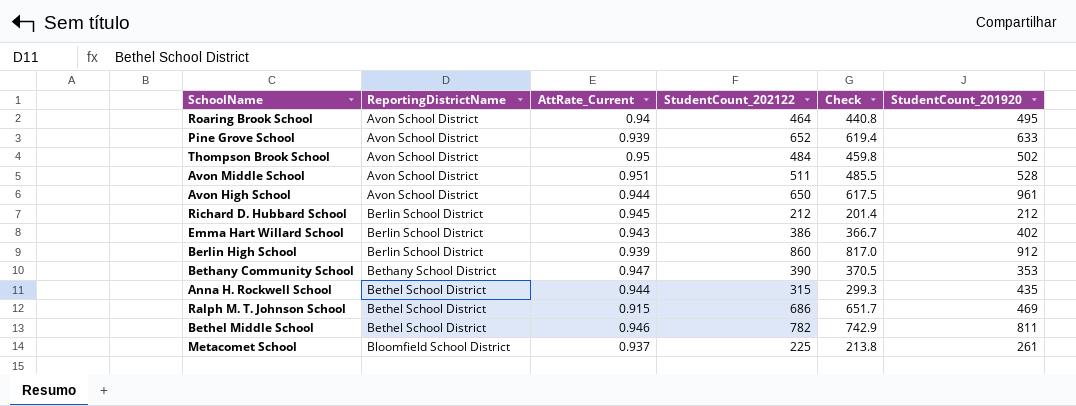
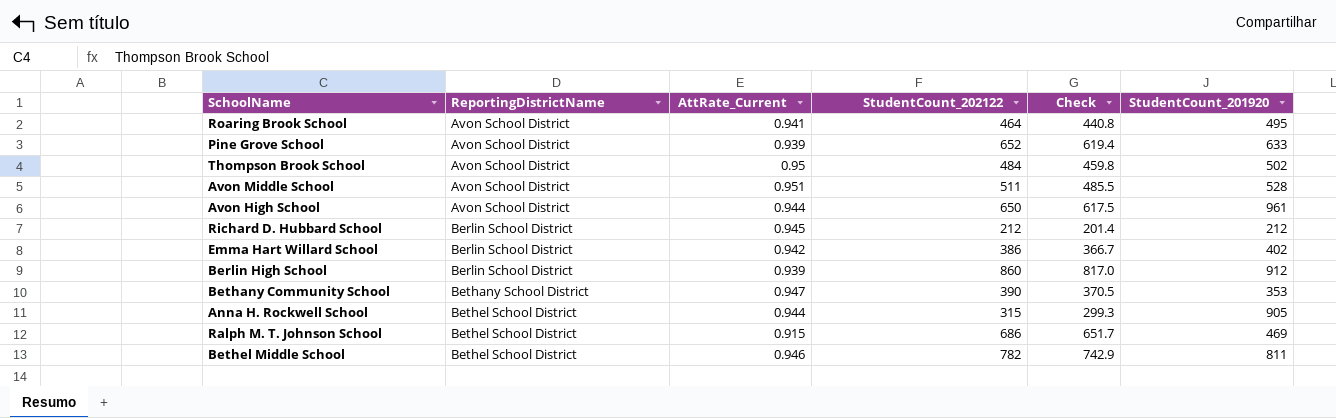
row Metacomet School: Bloomfield School District | 0.937 | 225 | 213.8 | 261 -> none
Roaring Brook School | AttRate_Current: 0.94 -> 0.941
Emma Hart Willard School | AttRate_Current: 0.943 -> 0.942
Anna H. Rockwell School | StudentCount_201920: 435 -> 905

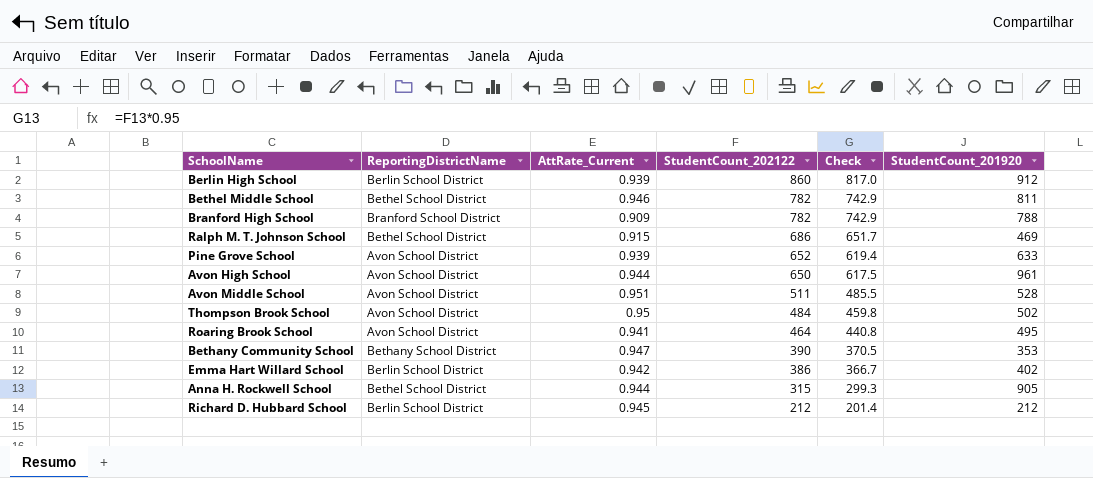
row order: ReportingDistrictName ascending -> StudentCount_202122 descending
row Branford High School: none -> Branford School District | 0.909 | 782 | 742.9 | 788

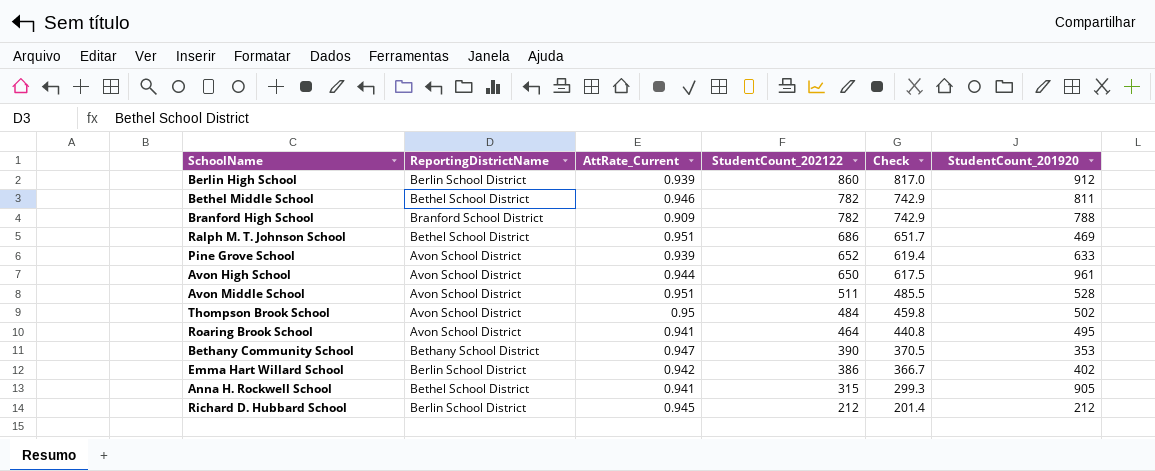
Ralph M. T. Johnson School | AttRate_Current: 0.915 -> 0.951
Anna H. Rockwell School | AttRate_Current: 0.944 -> 0.941

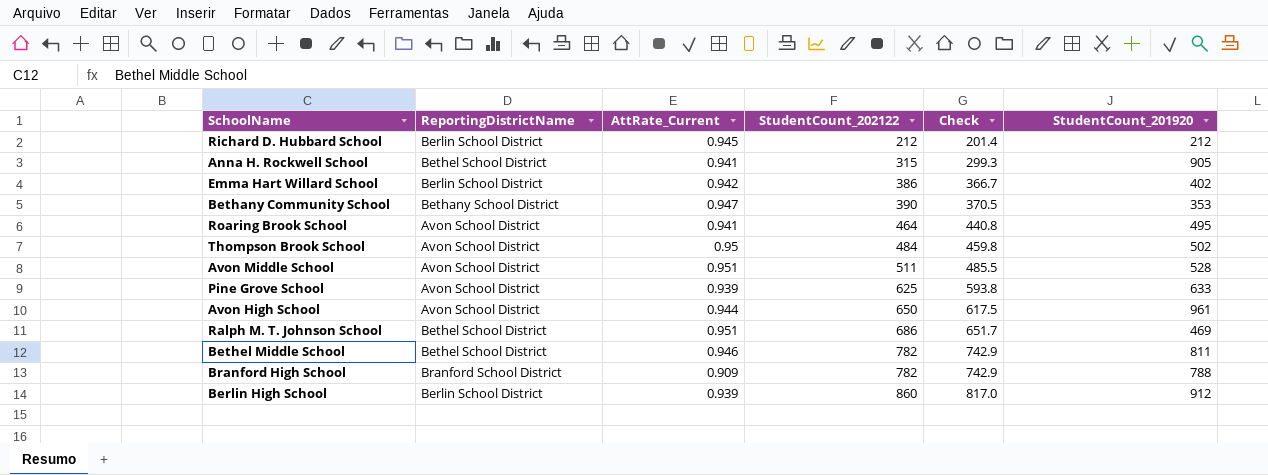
row order: StudentCount_202122 descending -> StudentCount_202122 ascending
Pine Grove School | StudentCount_202122: 652 -> 625
Pine Grove School | Check: 619.4 -> 593.8

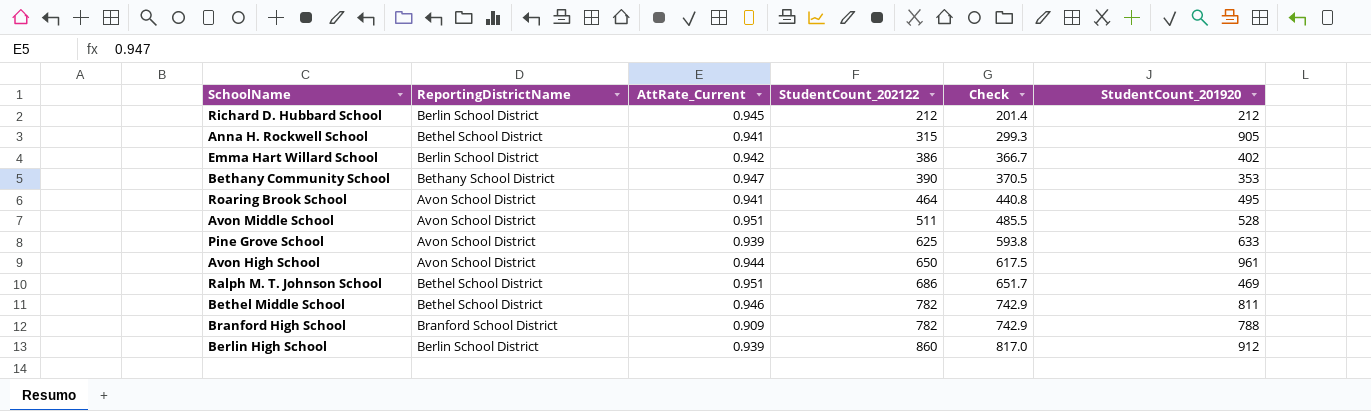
row Thompson Brook School: Avon School District | 0.95 | 484 | 459.8 | 502 -> none

